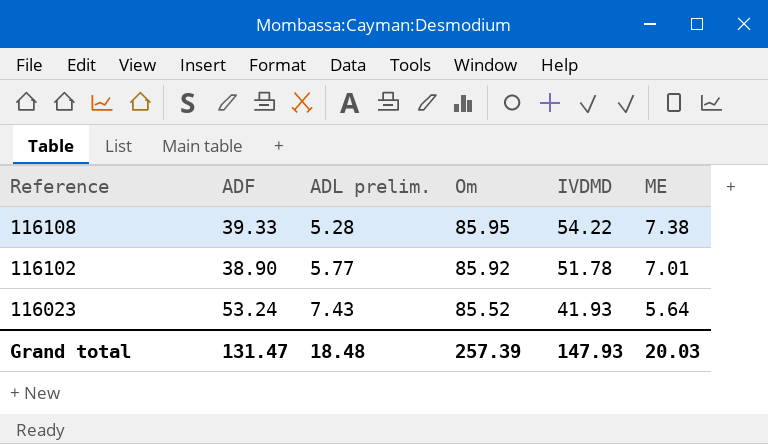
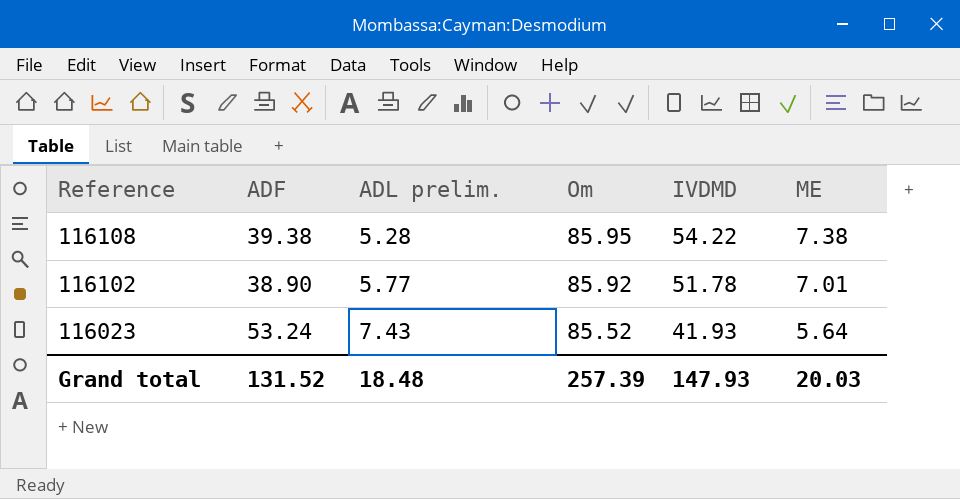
116108 | ADF: 39.33 -> 39.38
Grand total | ADF: 131.47 -> 131.52

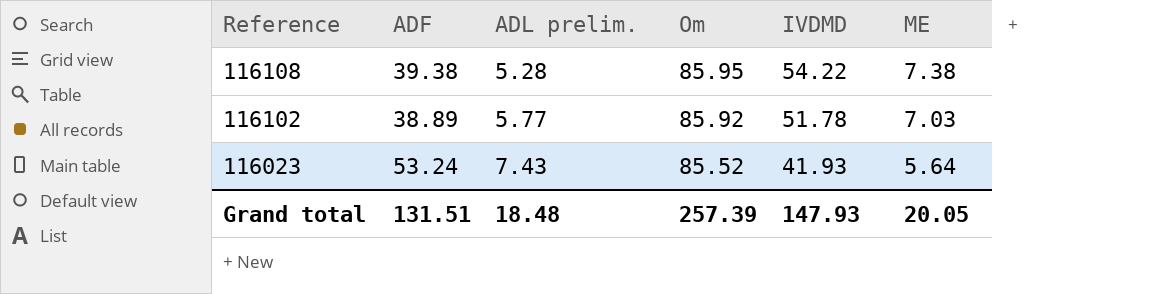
116102 | ADF: 38.90 -> 38.89
116102 | ME: 7.01 -> 7.03
Grand total | ADF: 131.52 -> 131.51
Grand total | ME: 20.03 -> 20.05

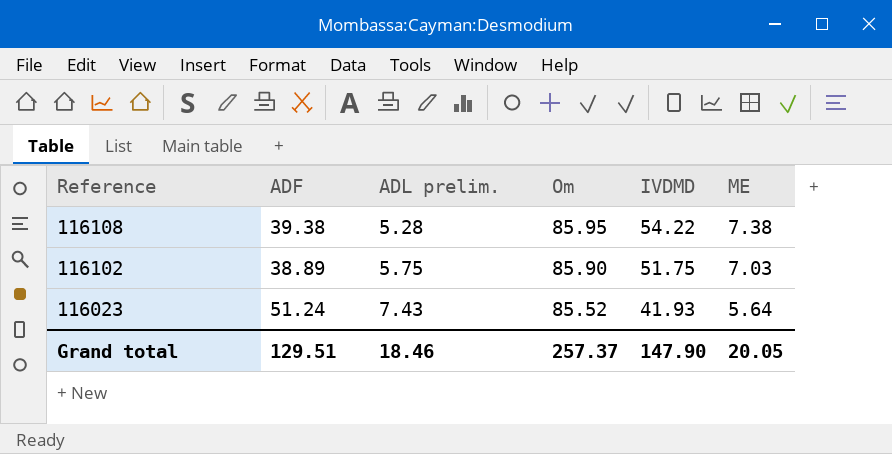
116102 | ADL prelim.: 5.77 -> 5.75
116102 | Om: 85.92 -> 85.90
116102 | IVDMD: 51.78 -> 51.75
116023 | ADF: 53.24 -> 51.24
Grand total | ADF: 131.51 -> 129.51
Grand total | ADL prelim.: 18.48 -> 18.46
Grand total | Om: 257.39 -> 257.37
Grand total | IVDMD: 147.93 -> 147.90

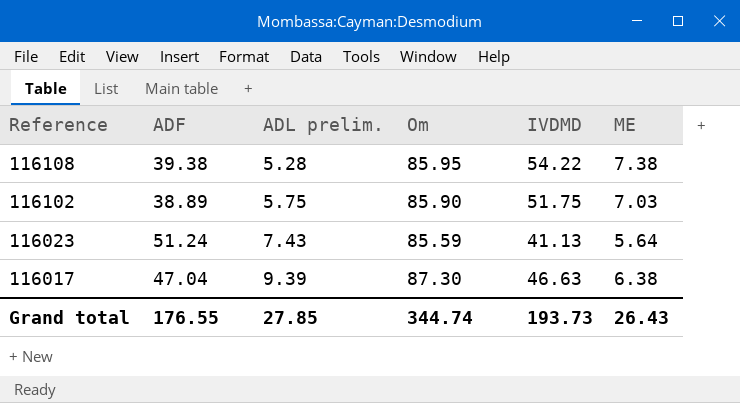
116023 | Om: 85.52 -> 85.59
116023 | IVDMD: 41.93 -> 41.13
row 116017: none -> 47.04 | 9.39 | 87.30 | 46.63 | 6.38
Grand total | ADF: 129.51 -> 176.55
Grand total | ADL prelim.: 18.46 -> 27.85
Grand total | Om: 257.37 -> 344.74
Grand total | IVDMD: 147.90 -> 193.73
Grand total | ME: 20.05 -> 26.43

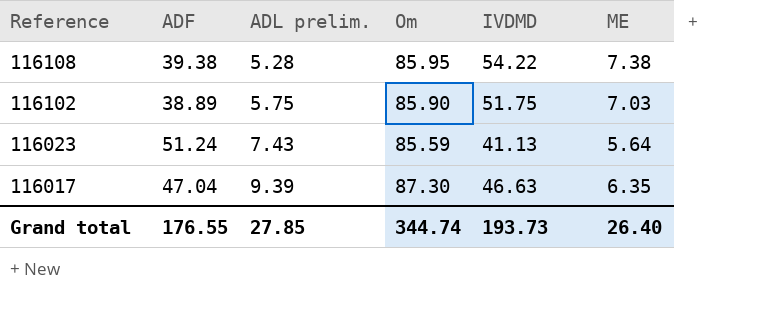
116017 | ME: 6.38 -> 6.35
Grand total | ME: 26.43 -> 26.40

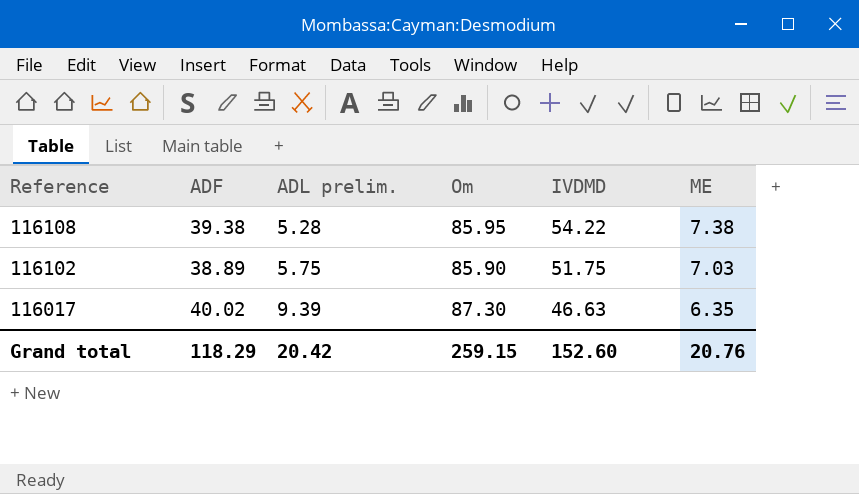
row 116023: 51.24 | 7.43 | 85.59 | 41.13 | 5.64 -> none
116017 | ADF: 47.04 -> 40.02
Grand total | ADF: 176.55 -> 118.29
Grand total | ADL prelim.: 27.85 -> 20.42
Grand total | Om: 344.74 -> 259.15
Grand total | IVDMD: 193.73 -> 152.60
Grand total | ME: 26.40 -> 20.76

